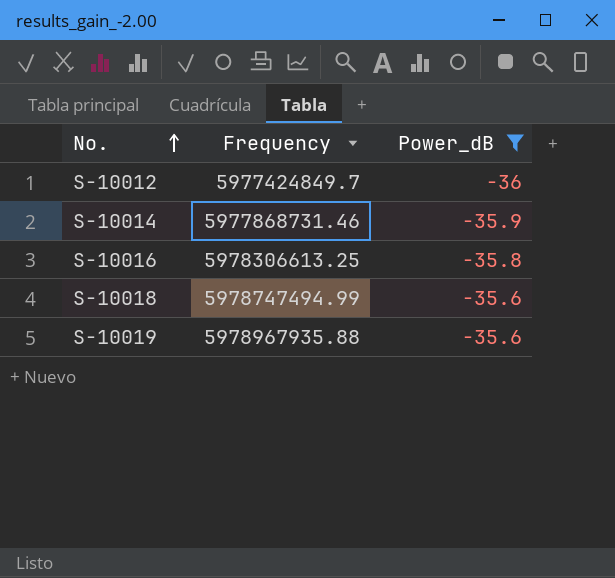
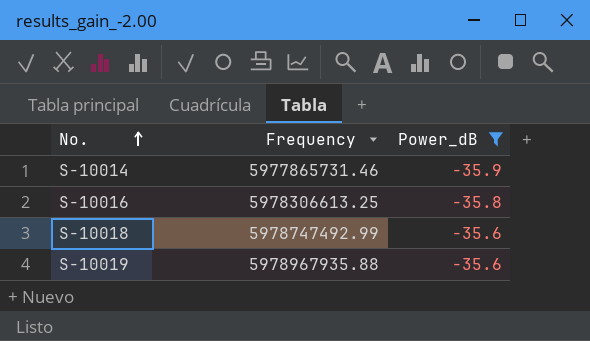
row S-10012: 5977424849.7 | -36 -> none
S-10014 | Frequency: 5977868731.46 -> 5977865731.46
S-10018 | Frequency: 5978747494.99 -> 5978747492.99

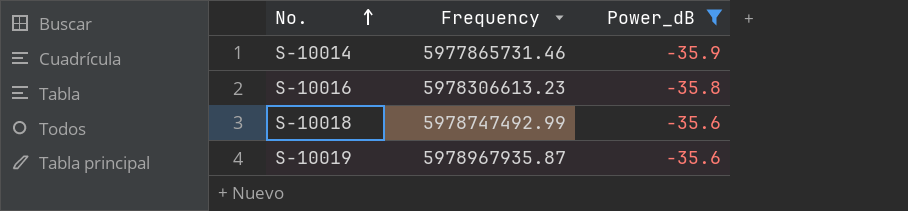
S-10016 | Frequency: 5978306613.25 -> 5978306613.23
S-10019 | Frequency: 5978967935.88 -> 5978967935.87

